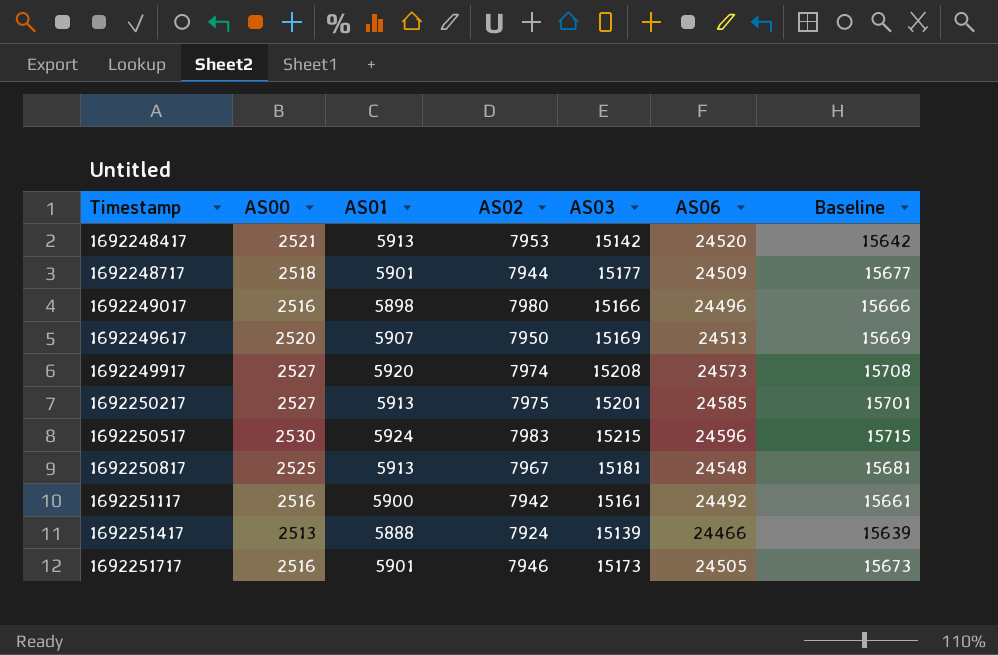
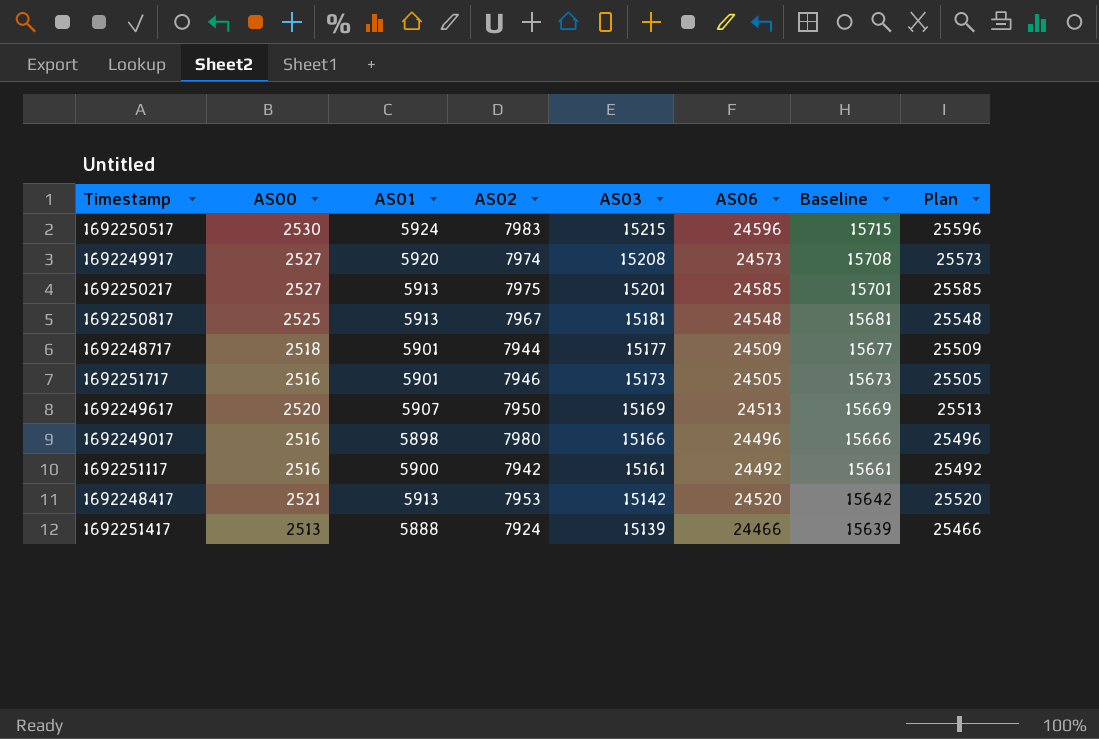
row order: Timestamp ascending -> AS03 descending
column Plan | formula: none -> [AS06] + 1000

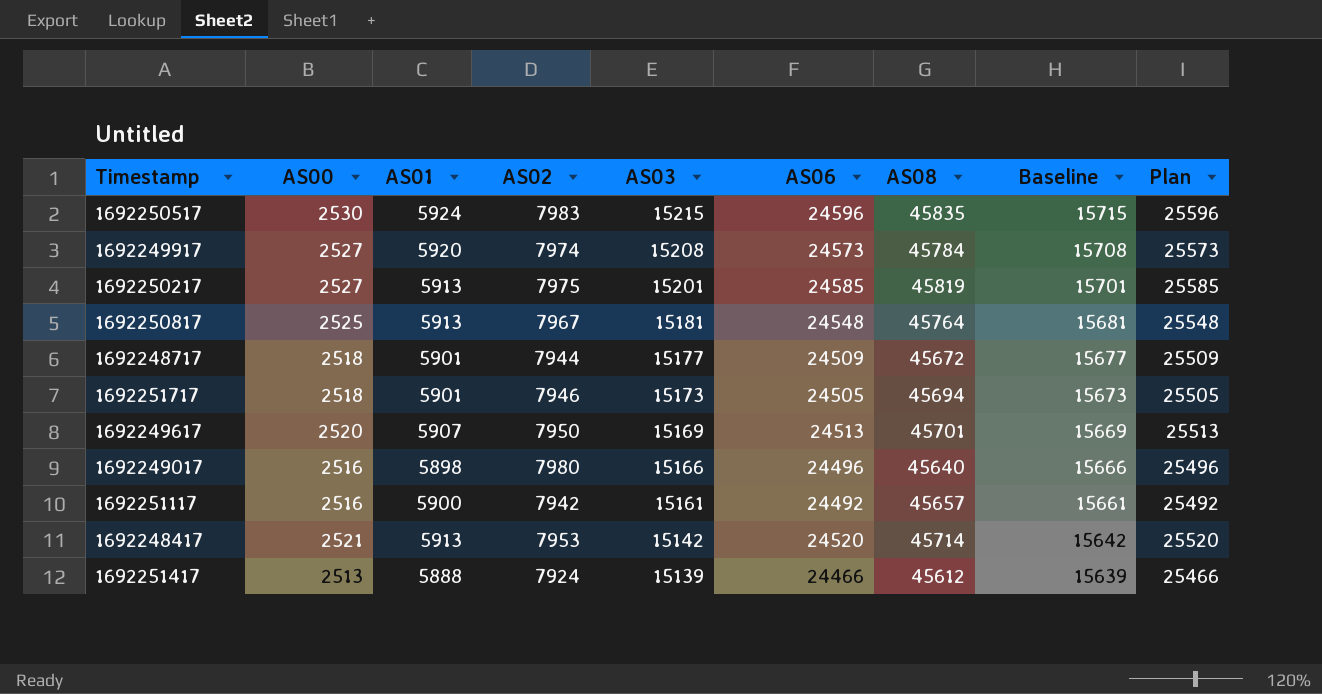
column AS08 | position: none -> 7
1692251717 | AS00: 2516 -> 2518

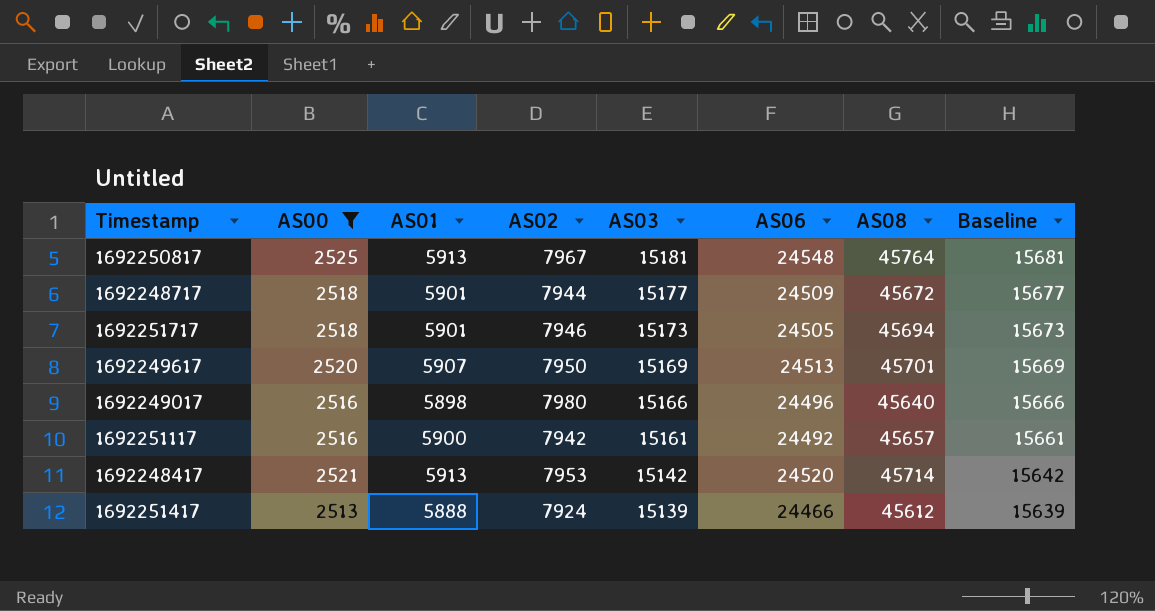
filter: none -> AS00 <= 2525
column Plan | formula: [AS06] + 1000 -> none

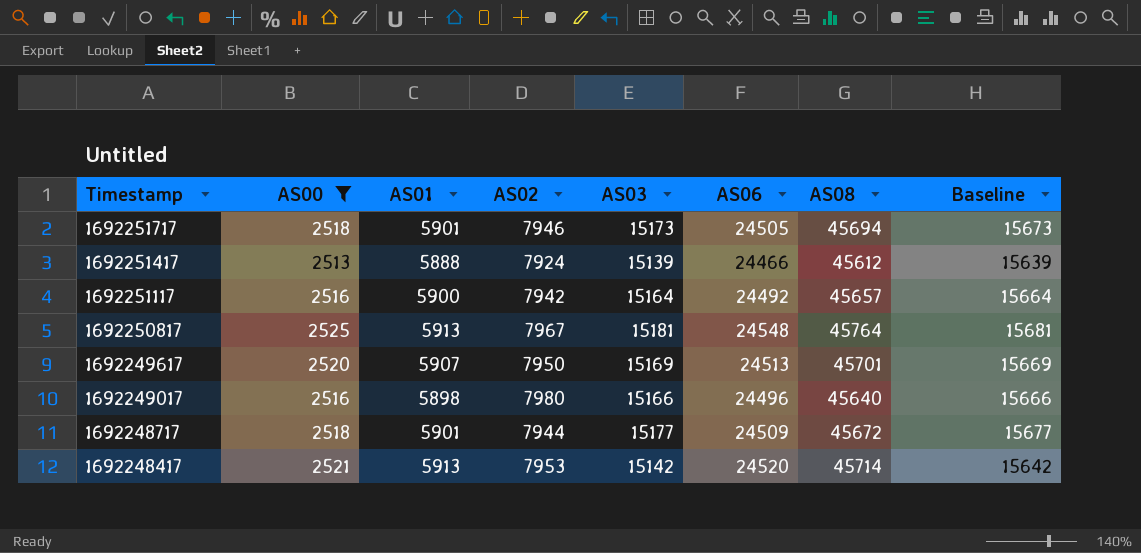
row order: AS03 descending -> Timestamp descending
1692251117 | AS03: 15161 -> 15164
1692251117 | Baseline: 15661 -> 15664

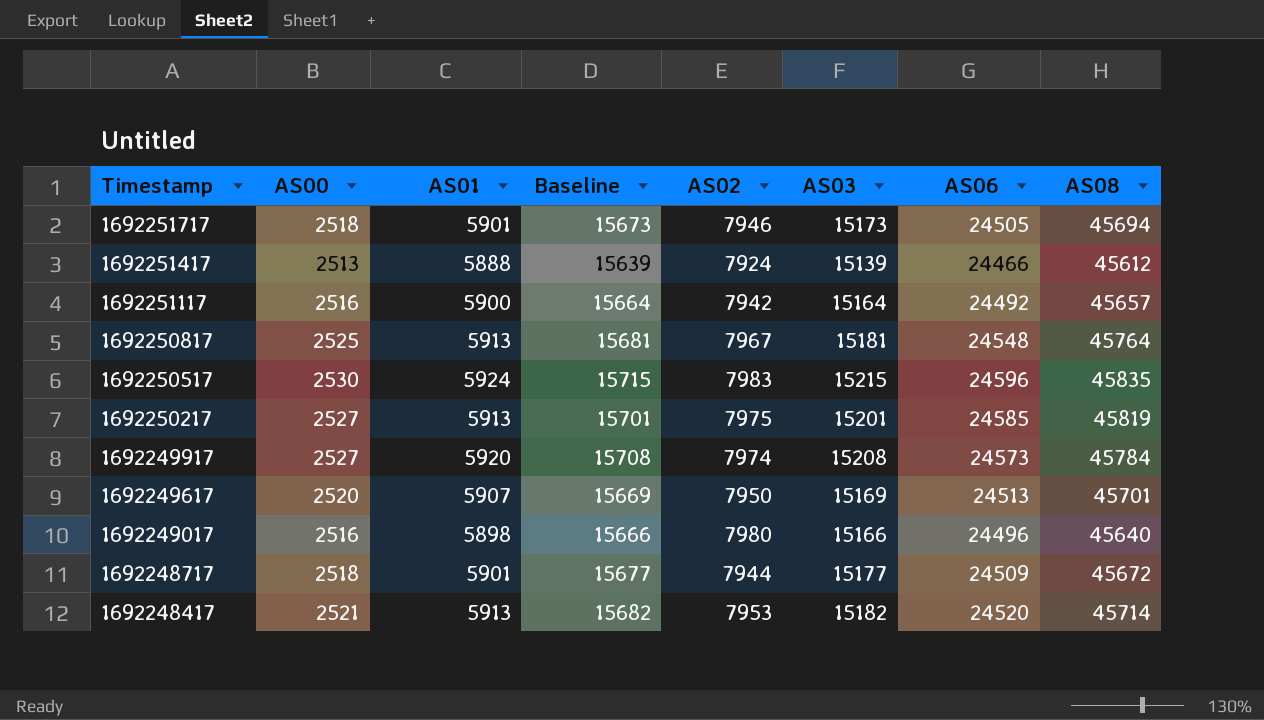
filter: AS00 <= 2525 -> none
column Baseline | position: 8 -> 4
1692248417 | Baseline: 15642 -> 15682
1692248417 | AS03: 15142 -> 15182

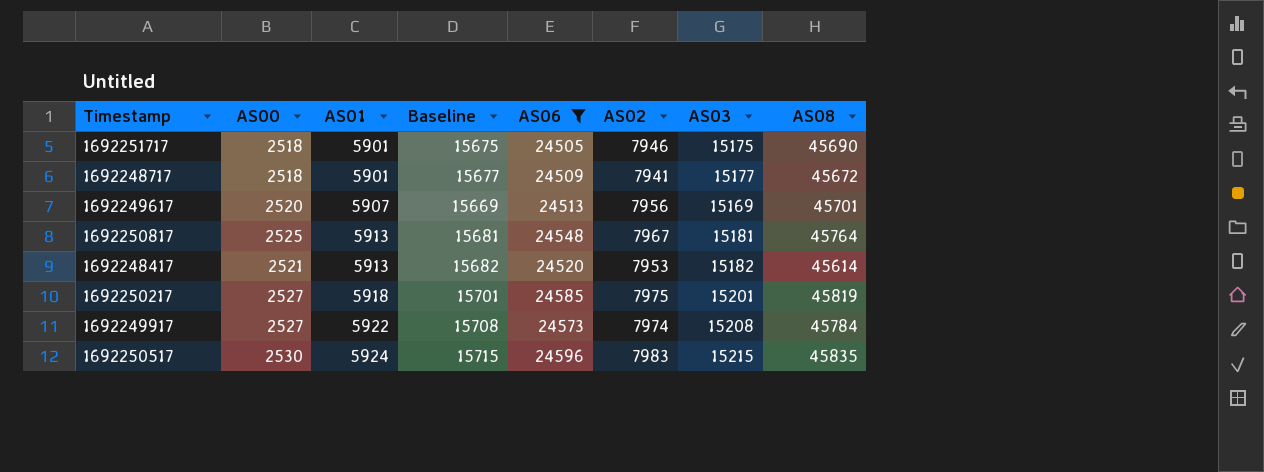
filter: none -> AS06 >= 24505
row order: Timestamp descending -> AS01 ascending
column AS06 | position: 7 -> 5
1692251717 | Baseline: 15673 -> 15675
1692251717 | AS03: 15173 -> 15175
1692251717 | AS08: 45694 -> 45690
1692248717 | AS02: 7944 -> 7941
1692249617 | AS02: 7950 -> 7956
1692248417 | AS08: 45714 -> 45614
1692250217 | AS01: 5913 -> 5918
1692249917 | AS01: 5920 -> 5922

